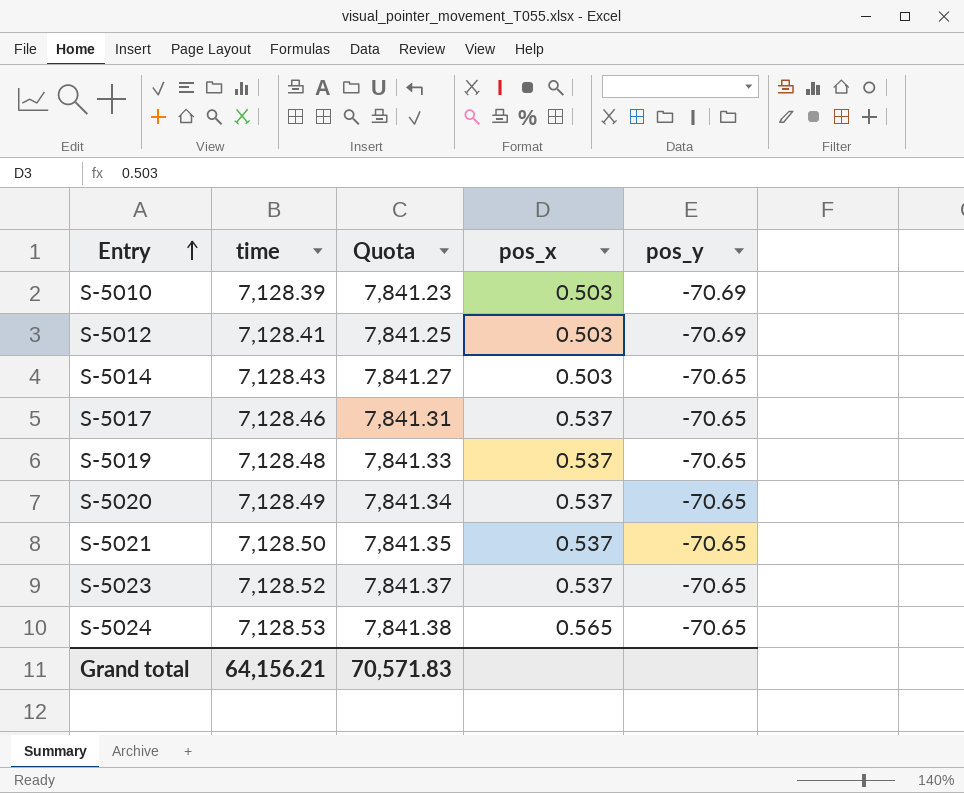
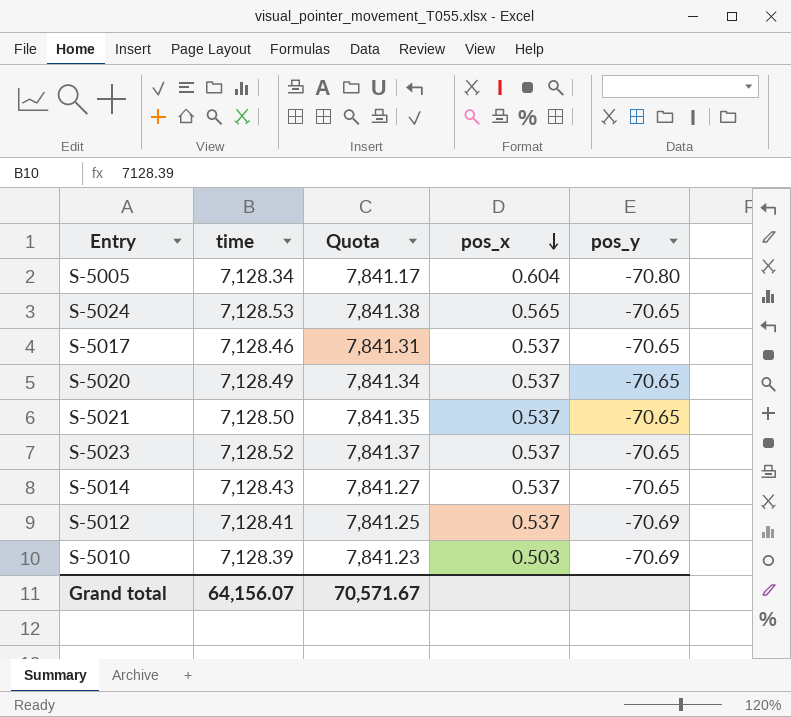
row order: Entry ascending -> pos_x descending
row S-5019: 7,128.48 | 7,841.33 | 0.537 | -70.65 -> none
row S-5005: none -> 7,128.34 | 7,841.17 | 0.604 | -70.80
S-5014 | pos_x: 0.503 -> 0.537
S-5012 | pos_x: 0.503 -> 0.537
Grand total | time: 64,156.21 -> 64,156.07
Grand total | Quota: 70,571.83 -> 70,571.67

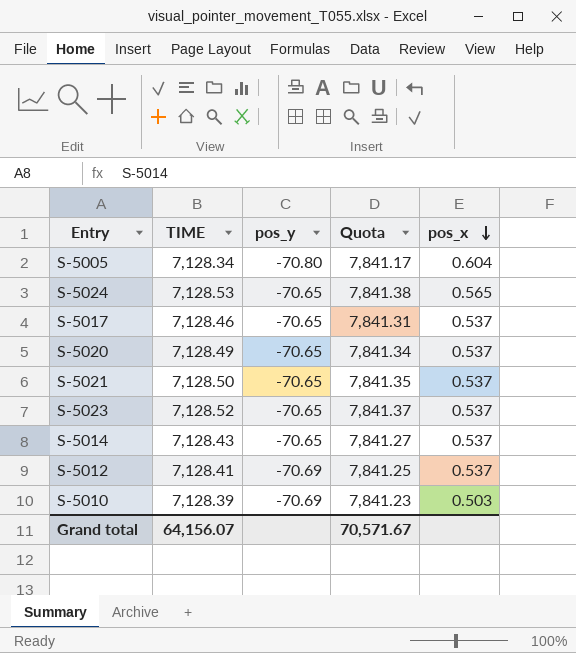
column name: time -> TIME
column pos_y | position: 5 -> 3

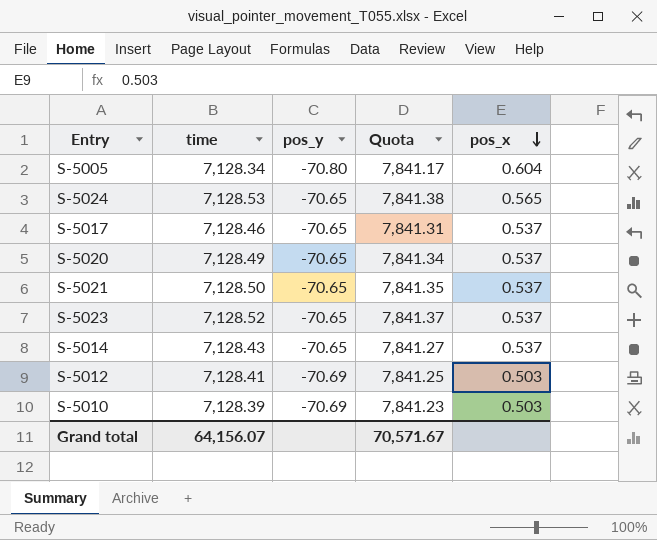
column name: TIME -> time
S-5012 | pos_x: 0.537 -> 0.503

